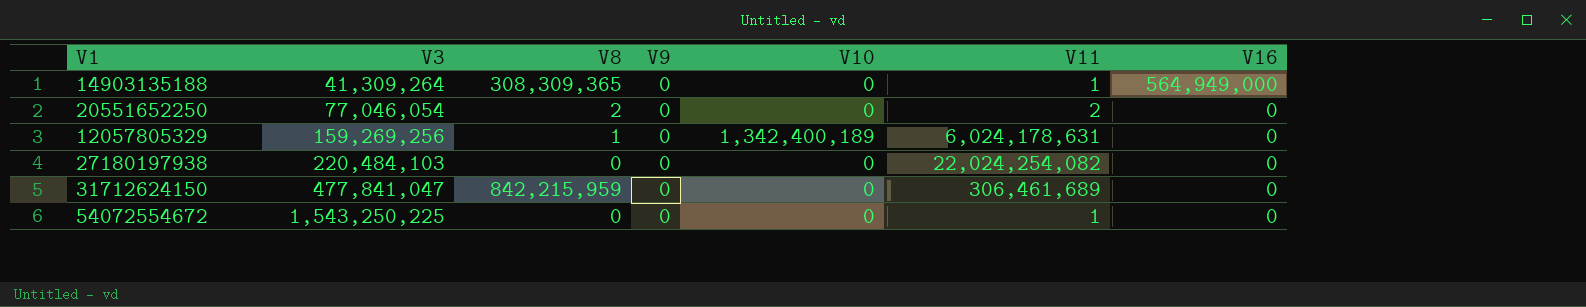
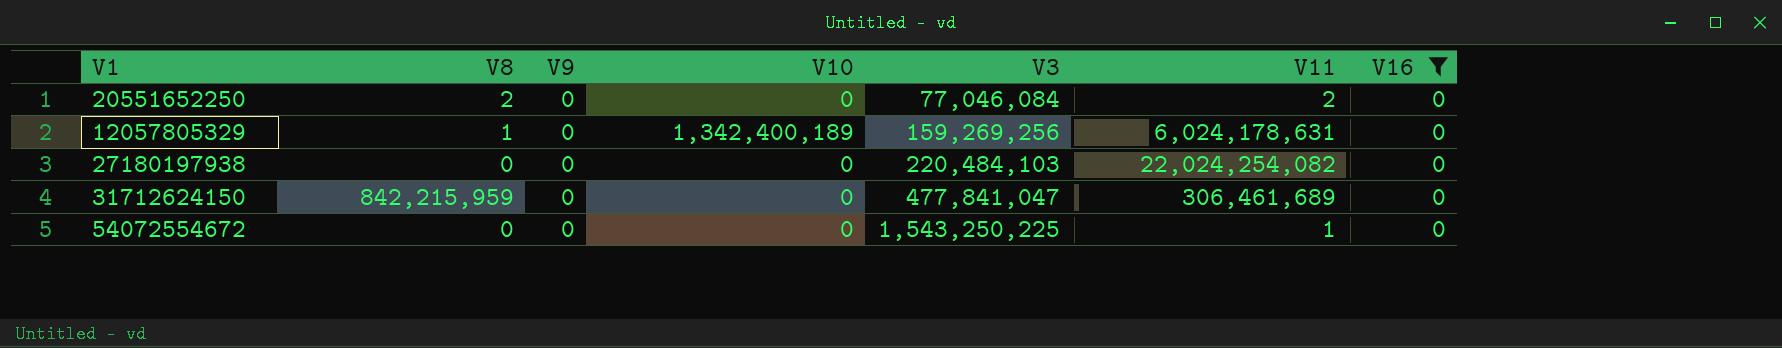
filter: none -> V16 = 0
column V3 | position: 2 -> 5
20551652250 | V3: 77,046,054 -> 77,046,084

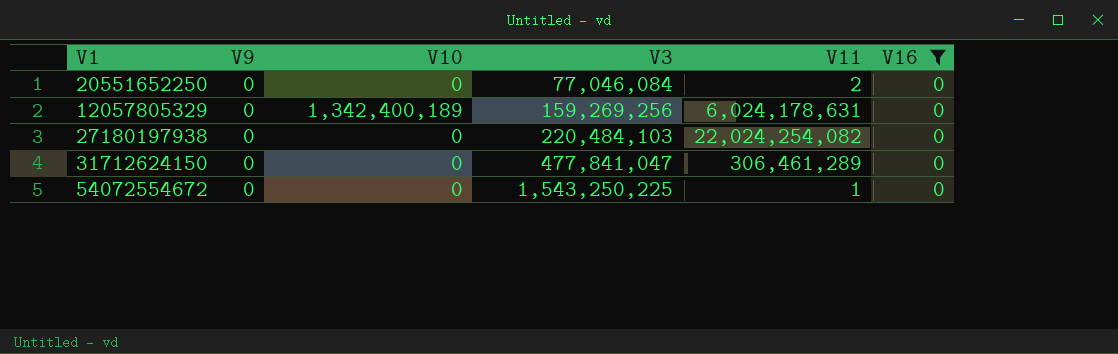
column V8 | position: 2 -> none
31712624150 | V11: 306,461,689 -> 306,461,289

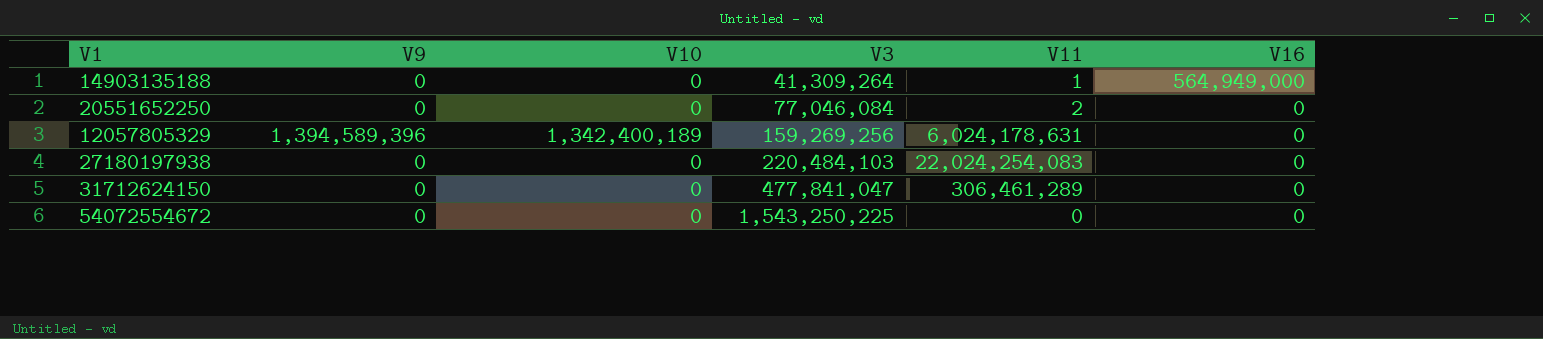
filter: V16 = 0 -> none
12057805329 | V9: 0 -> 1,394,589,396
27180197938 | V11: 22,024,254,082 -> 22,024,254,083
54072554672 | V11: 1 -> 0

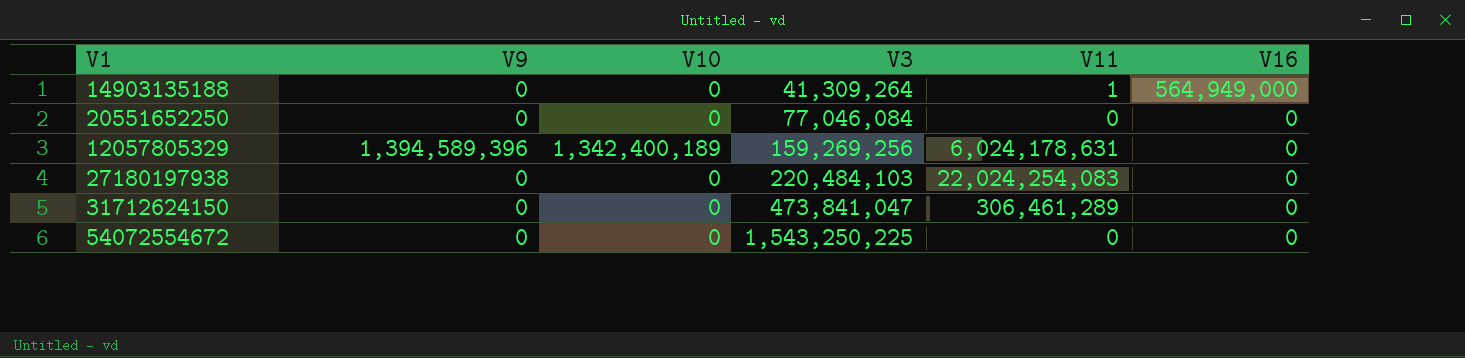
20551652250 | V11: 2 -> 0
31712624150 | V3: 477,841,047 -> 473,841,047

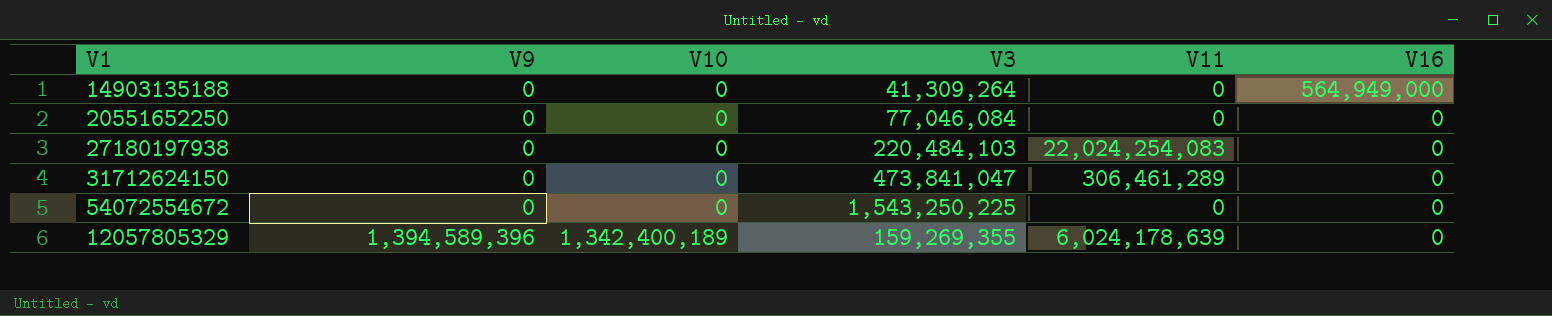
row order: V3 ascending -> V9 ascending
14903135188 | V11: 1 -> 0
12057805329 | V3: 159,269,256 -> 159,269,355
12057805329 | V11: 6,024,178,631 -> 6,024,178,639

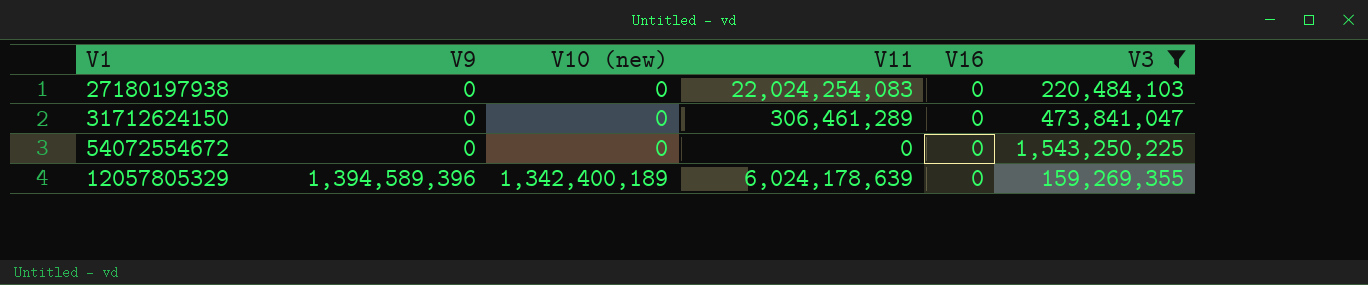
filter: none -> V3 >= 159,269,355
column name: V10 -> V10 (new)
column V3 | position: 4 -> 6

